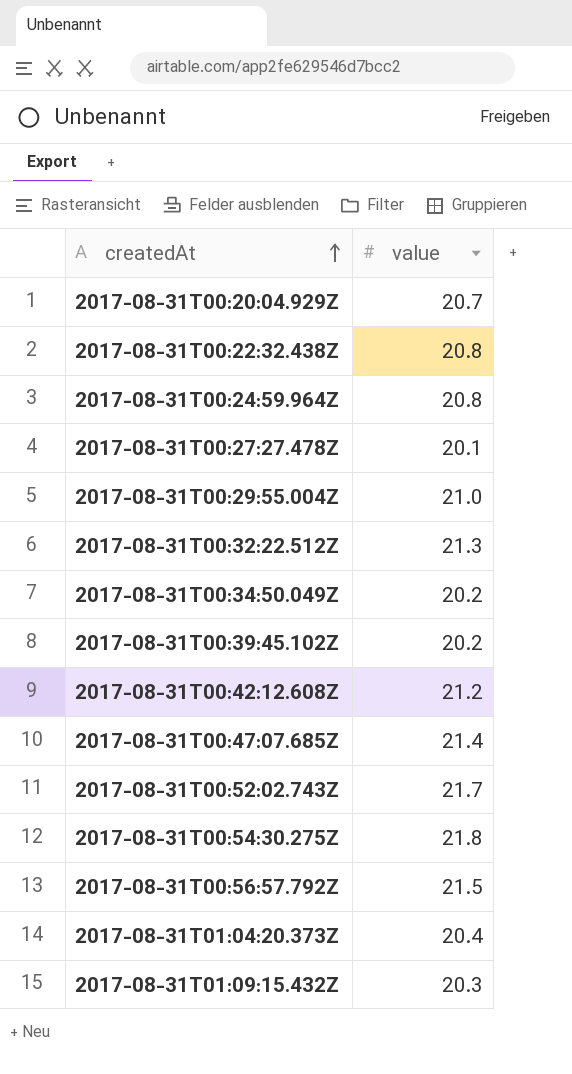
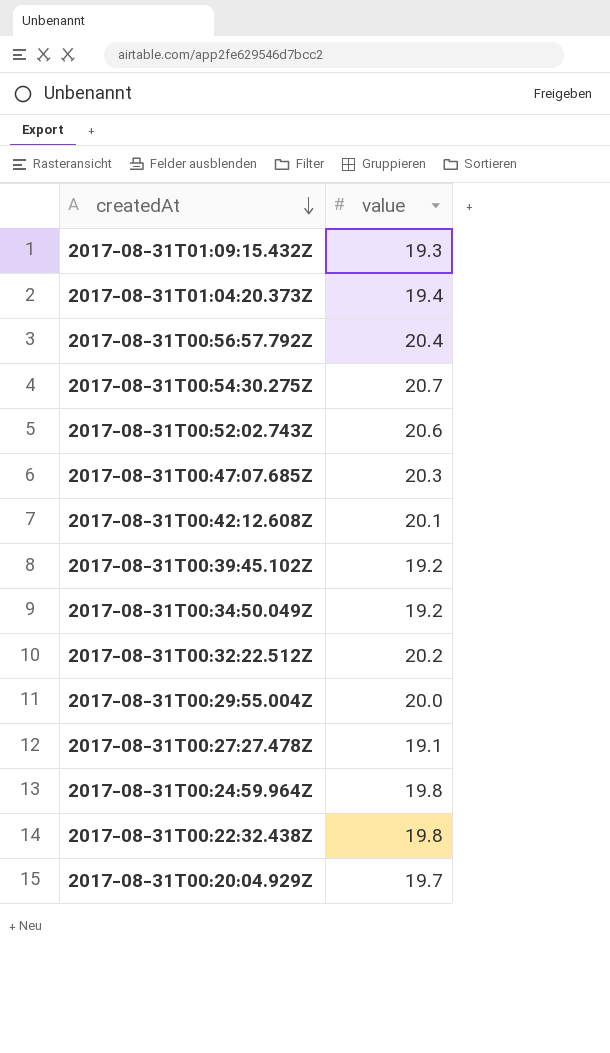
row order: createdAt ascending -> createdAt descending
2017-08-31T01:09:15.432Z | value: 20.3 -> 19.3
2017-08-31T01:04:20.373Z | value: 20.4 -> 19.4
2017-08-31T00:56:57.792Z | value: 21.5 -> 20.4
2017-08-31T00:54:30.275Z | value: 21.8 -> 20.7
2017-08-31T00:52:02.743Z | value: 21.7 -> 20.6
2017-08-31T00:47:07.685Z | value: 21.4 -> 20.3
2017-08-31T00:42:12.608Z | value: 21.2 -> 20.1
2017-08-31T00:39:45.102Z | value: 20.2 -> 19.2
2017-08-31T00:34:50.049Z | value: 20.2 -> 19.2
2017-08-31T00:32:22.512Z | value: 21.3 -> 20.2
2017-08-31T00:29:55.004Z | value: 21.0 -> 20.0
2017-08-31T00:27:27.478Z | value: 20.1 -> 19.1
2017-08-31T00:24:59.964Z | value: 20.8 -> 19.8
2017-08-31T00:22:32.438Z | value: 20.8 -> 19.8
2017-08-31T00:20:04.929Z | value: 20.7 -> 19.7

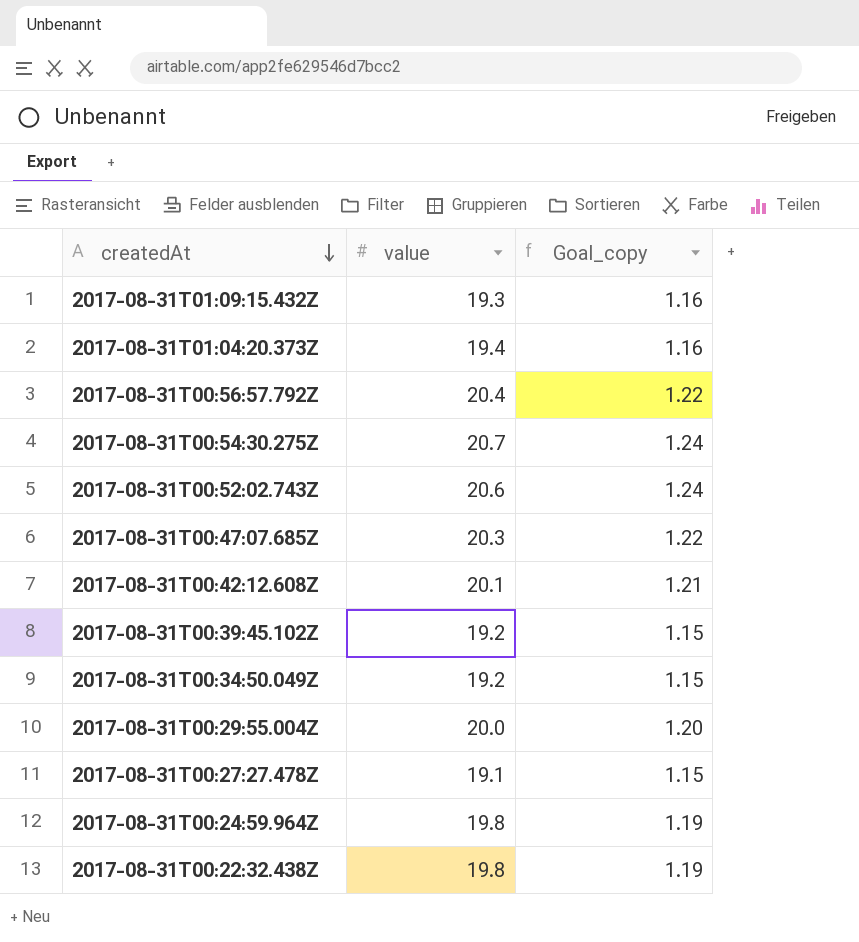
column Goal_copy | formula: none -> [value] * 0.06
row 2017-08-31T00:32:22.512Z: 20.2 -> none
row 2017-08-31T00:20:04.929Z: 19.7 -> none

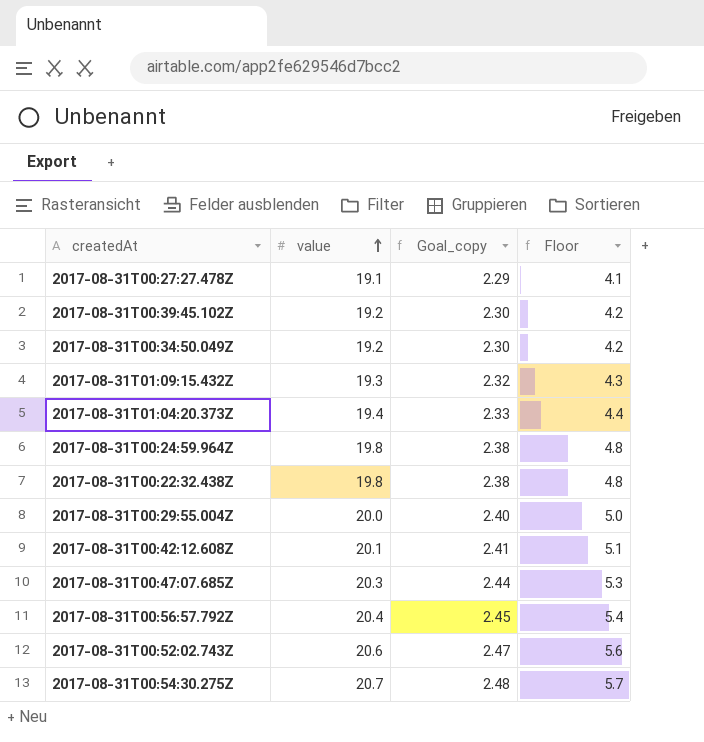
row order: createdAt descending -> value ascending
column Goal_copy | formula: [value] * 0.06 -> [value] * 0.12
column Floor | formula: none -> [value] - 15

